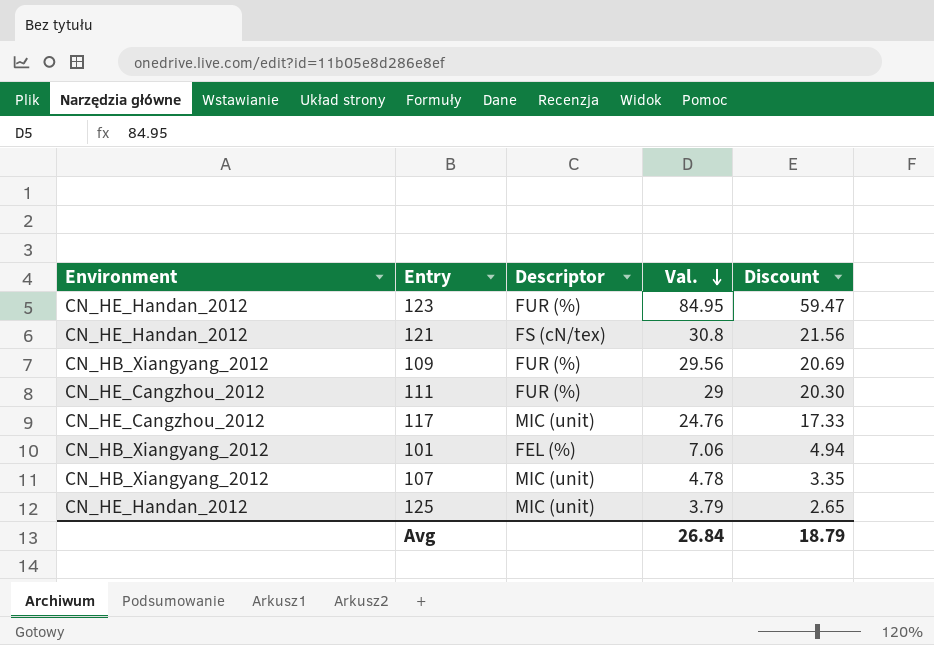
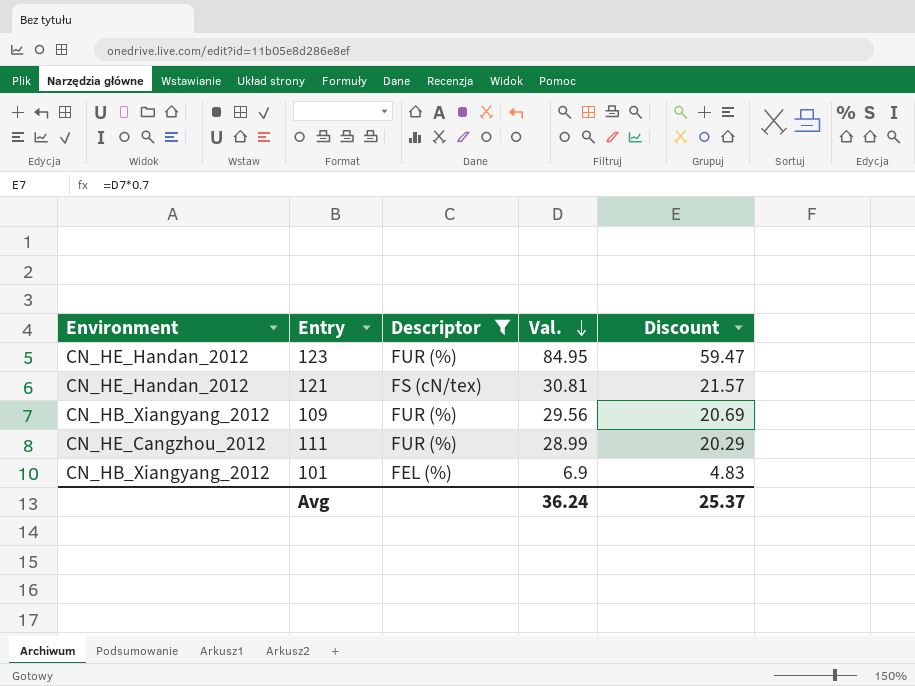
filter: none -> Descriptor != MIC (unit)
121 | Val.: 30.8 -> 30.81
121 | Discount: 21.56 -> 21.57
111 | Val.: 29 -> 28.99
111 | Discount: 20.30 -> 20.29
101 | Val.: 7.06 -> 6.9
101 | Discount: 4.94 -> 4.83
Avg | Val.: 26.84 -> 36.24
Avg | Discount: 18.79 -> 25.37

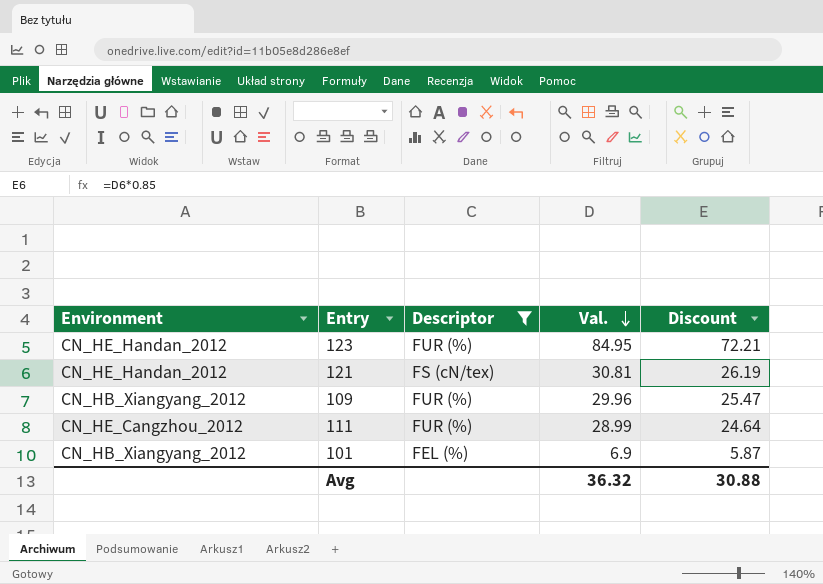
column Discount | formula: [Val.] * 0.7 -> [Val.] * 0.85
109 | Val.: 29.56 -> 29.96
Avg | Val.: 36.24 -> 36.32
Avg | Discount: 25.37 -> 30.88

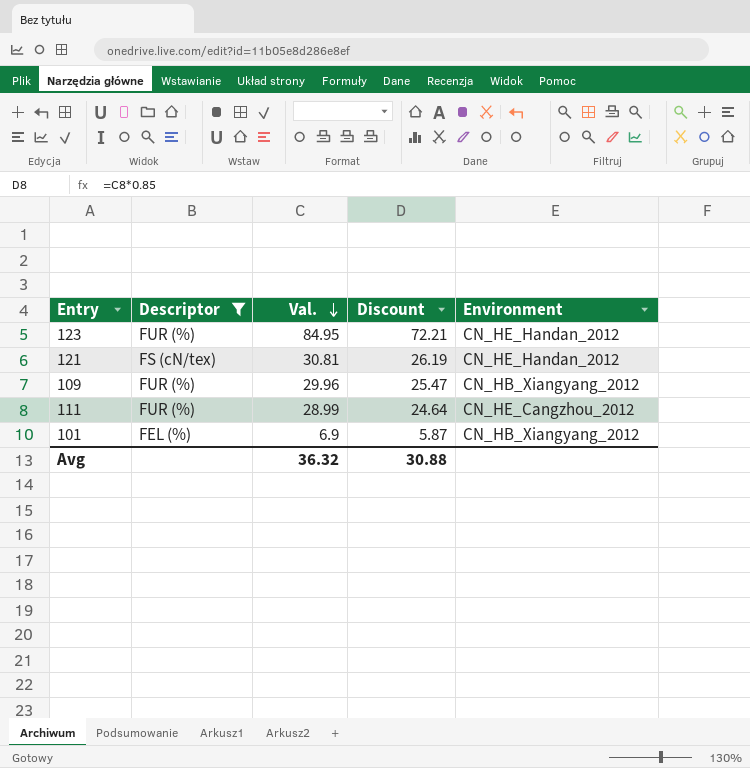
column Environment | position: 1 -> 5

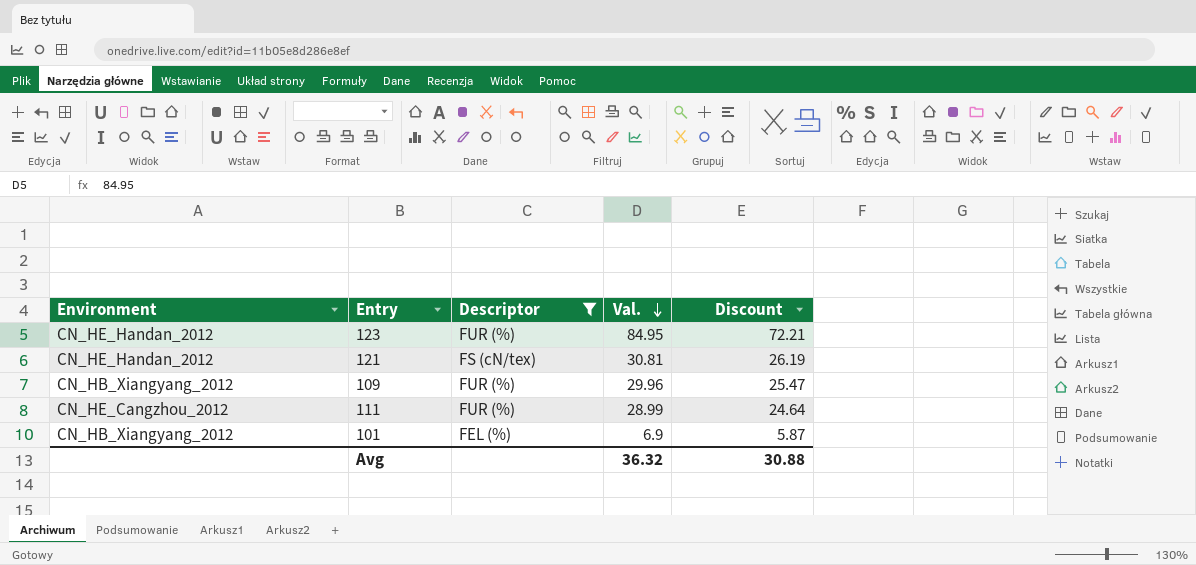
column Environment | position: 5 -> 1

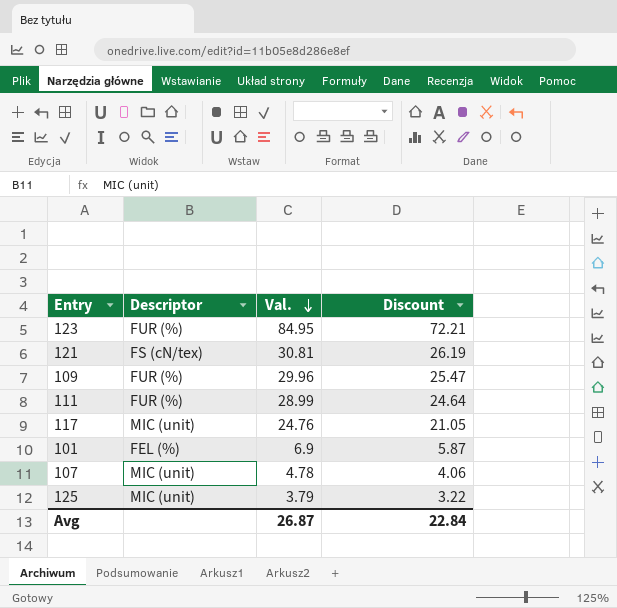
filter: Descriptor != MIC (unit) -> none
column Environment | position: 1 -> none
Avg | Val.: 36.32 -> 26.87
Avg | Discount: 30.88 -> 22.84

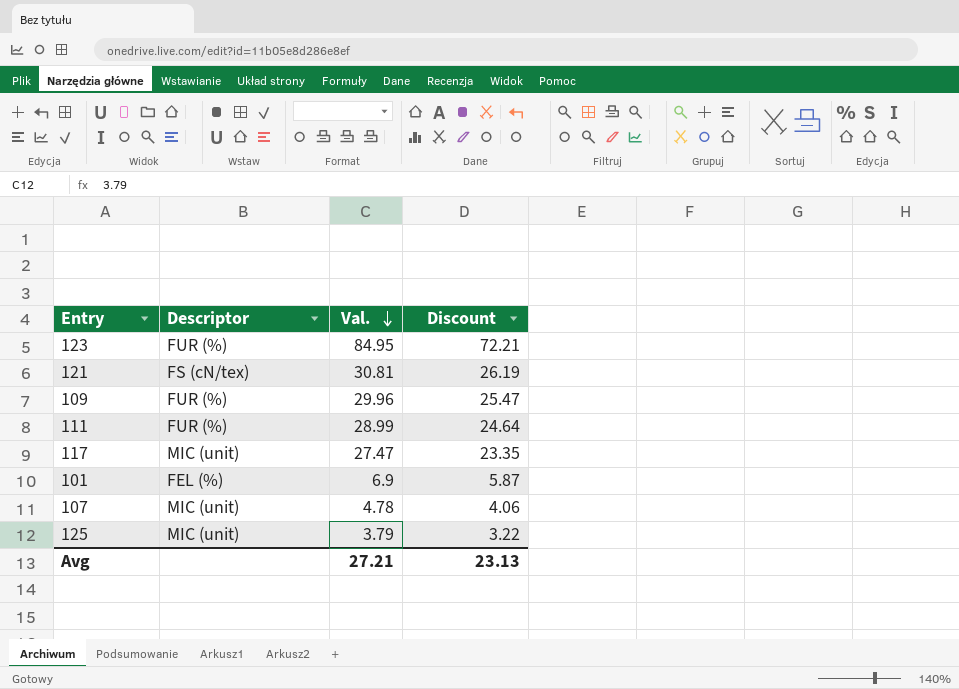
117 | Val.: 24.76 -> 27.47
117 | Discount: 21.05 -> 23.35
Avg | Val.: 26.87 -> 27.21
Avg | Discount: 22.84 -> 23.13

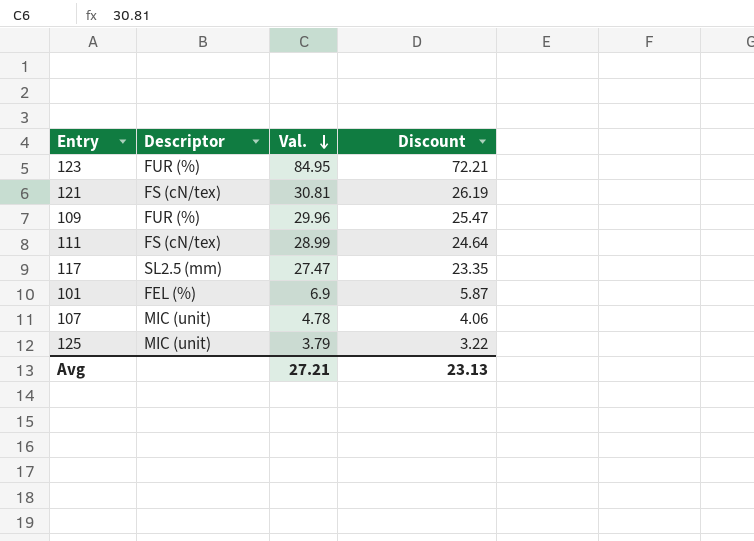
111 | Descriptor: FUR (%) -> FS (cN/tex)
117 | Descriptor: MIC (unit) -> SL2.5 (mm)

